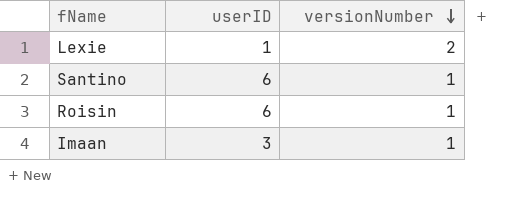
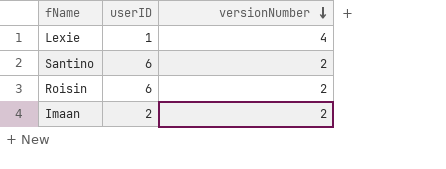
Lexie | versionNumber: 2 -> 4
Santino | versionNumber: 1 -> 2
Roisin | versionNumber: 1 -> 2
Imaan | userID: 3 -> 2
Imaan | versionNumber: 1 -> 2

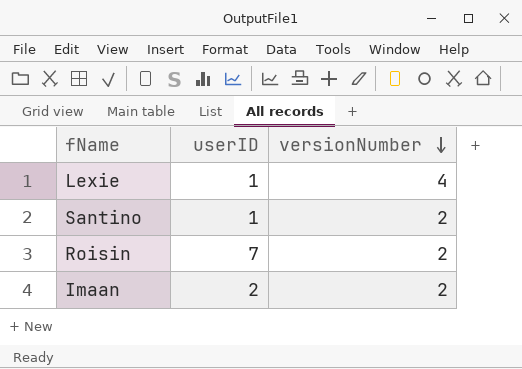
Santino | userID: 6 -> 1
Roisin | userID: 6 -> 7

